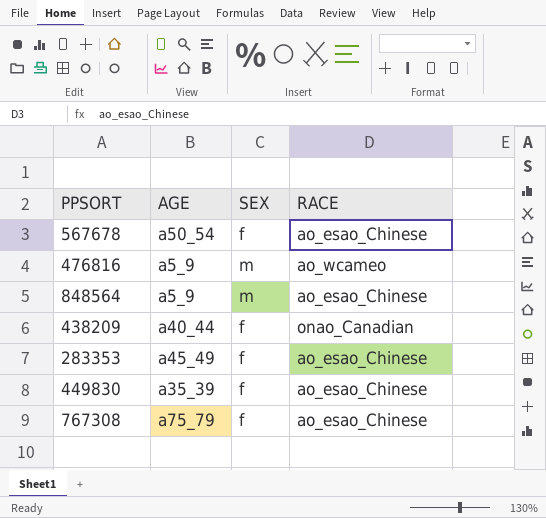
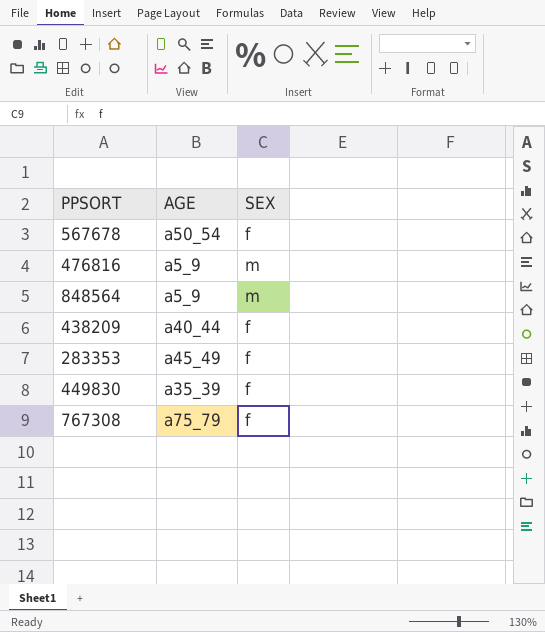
column RACE | position: 4 -> none

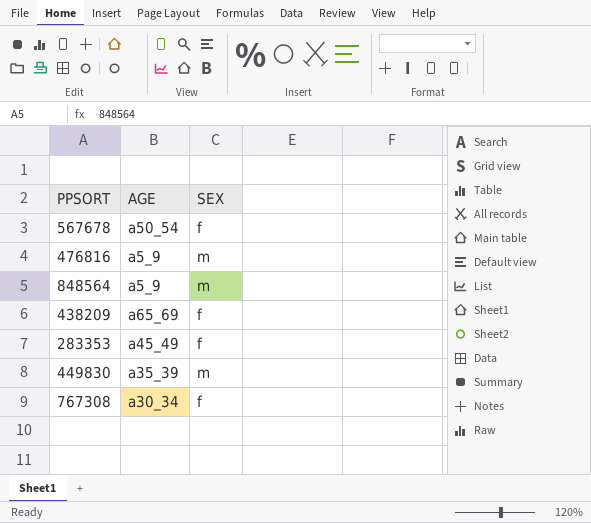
438209 | AGE: a40_44 -> a65_69
449830 | SEX: f -> m
767308 | AGE: a75_79 -> a30_34

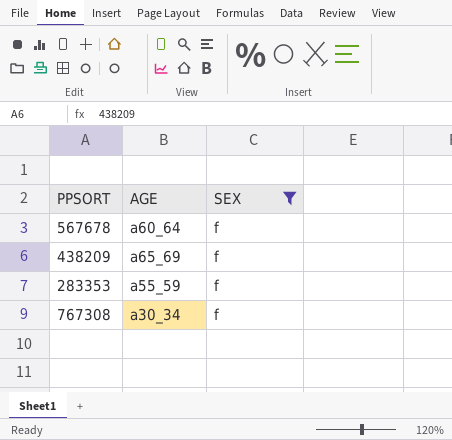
filter: none -> SEX = f
567678 | AGE: a50_54 -> a60_64
283353 | AGE: a45_49 -> a55_59

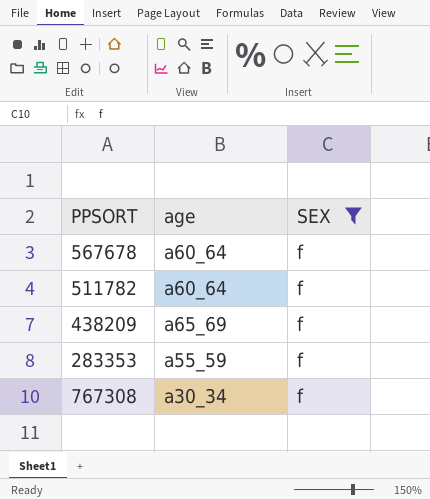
column name: AGE -> age
row 511782: none -> a60_64 | f

